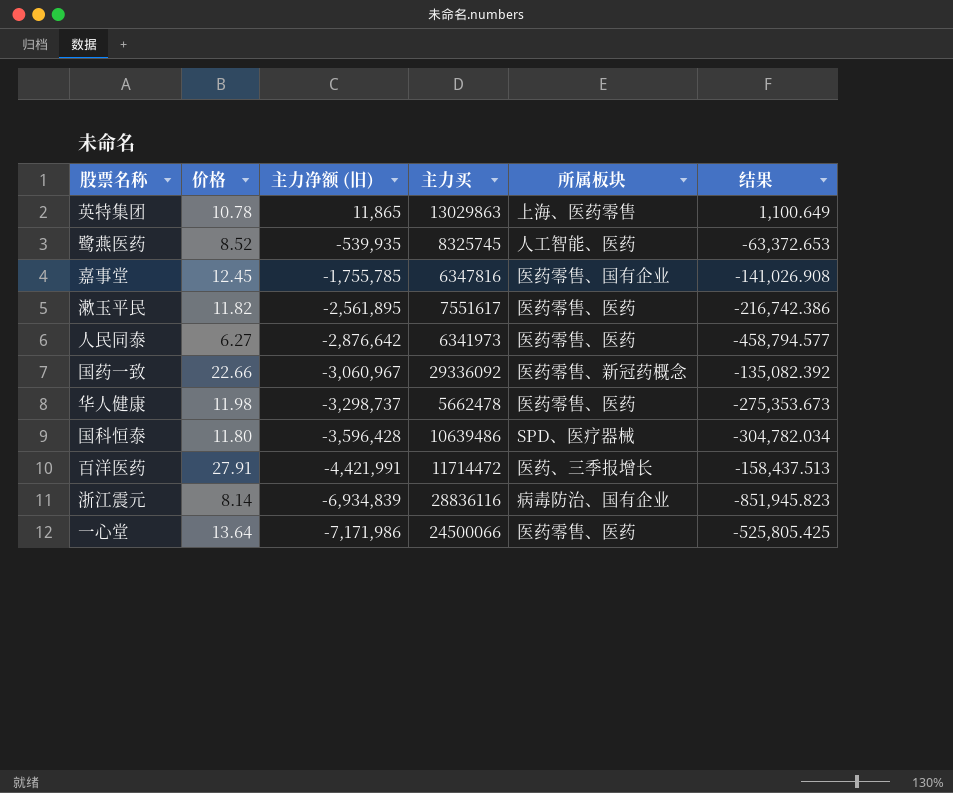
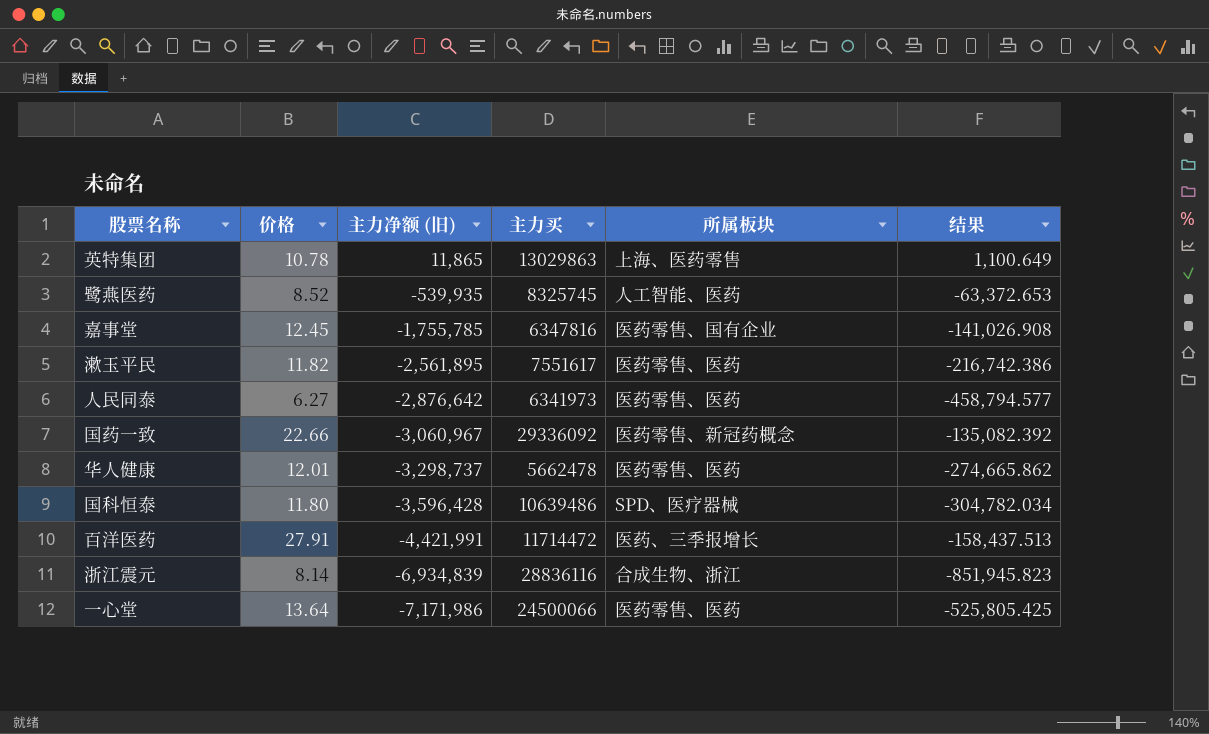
华人健康 | 价格: 11.98 -> 12.01
华人健康 | 结果: -275,353.673 -> -274,665.862
浙江震元 | 所属板块: 病毒防治、国有企业 -> 合成生物、浙江

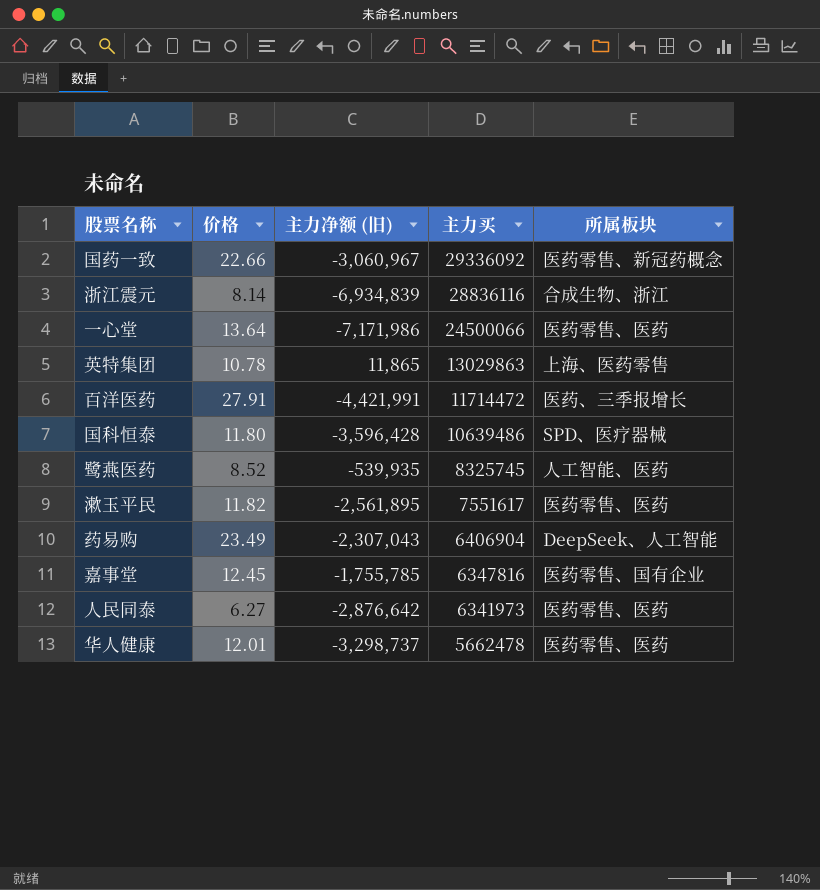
row order: 主力净额 (旧) descending -> 主力买 descending
column 结果 | formula: [主力净额 (旧)] / [价格] -> none
row 药易购: none -> 23.49 | -2,307,043 | 6406904 | DeepSeek、人工智能

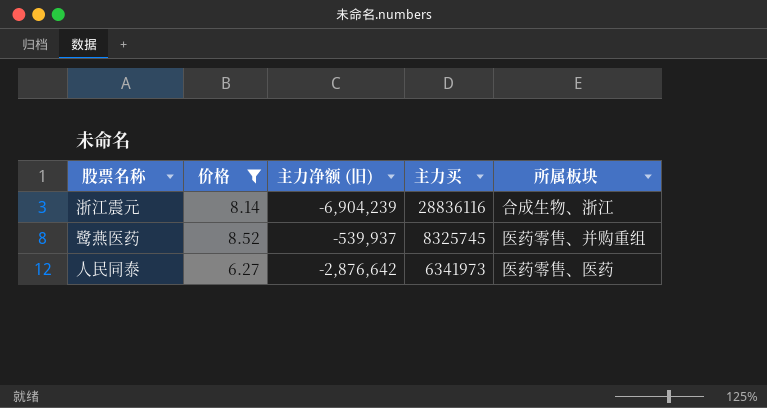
filter: none -> 价格 <= 8.52
浙江震元 | 主力净额 (旧): -6,934,839 -> -6,904,239
鹭燕医药 | 主力净额 (旧): -539,935 -> -539,937
鹭燕医药 | 所属板块: 人工智能、医药 -> 医药零售、并购重组

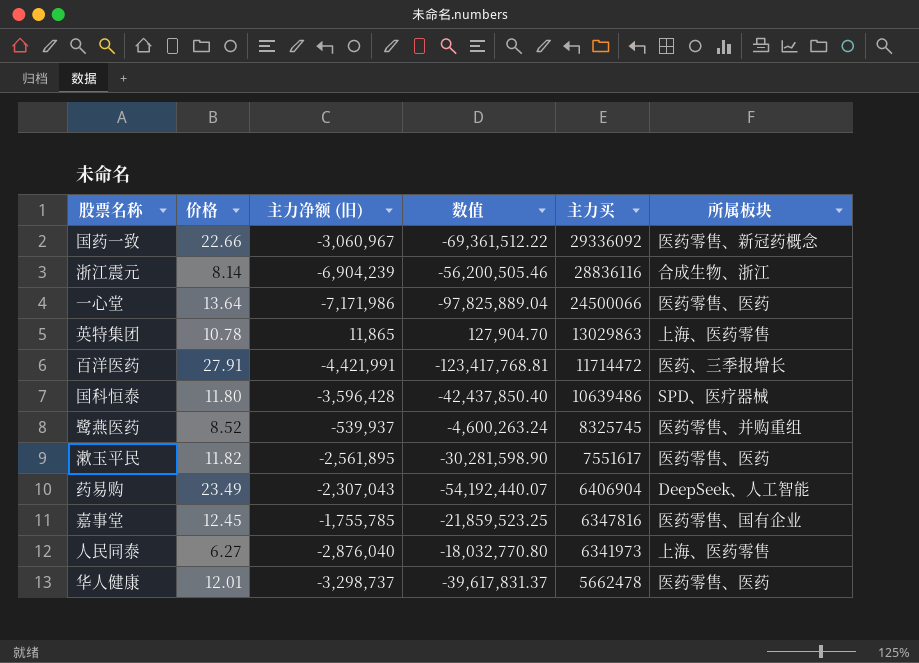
filter: 价格 <= 8.52 -> none
column 数值 | formula: none -> [价格] * [主力净额 (旧)]
人民同泰 | 主力净额 (旧): -2,876,642 -> -2,876,040
人民同泰 | 所属板块: 医药零售、医药 -> 上海、医药零售

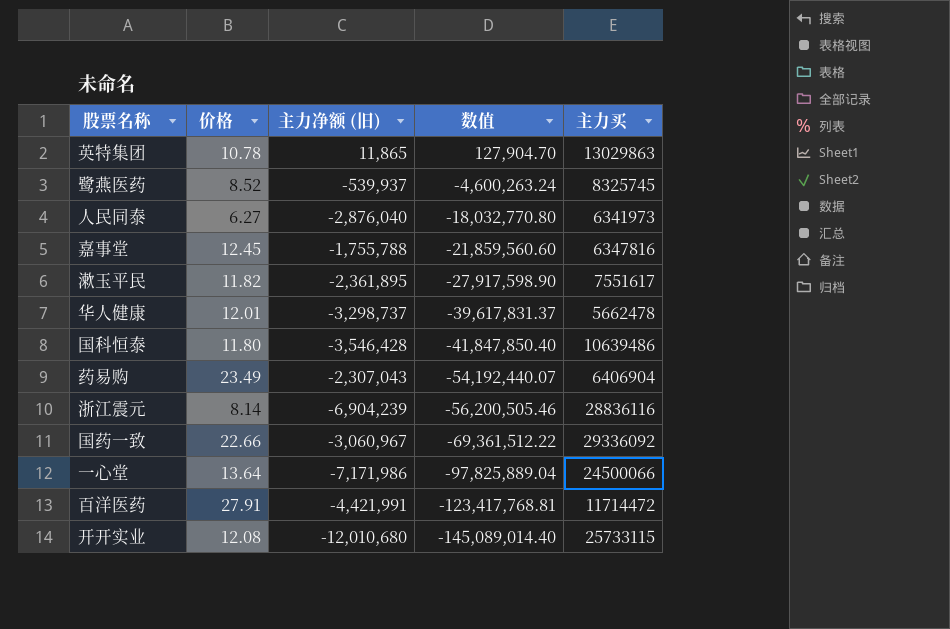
row order: 主力买 descending -> 数值 descending
column 所属板块 | position: 6 -> none
嘉事堂 | 主力净额 (旧): -1,755,785 -> -1,755,788
嘉事堂 | 数值: -21,859,523.25 -> -21,859,560.60
漱玉平民 | 主力净额 (旧): -2,561,895 -> -2,361,895
漱玉平民 | 数值: -30,281,598.90 -> -27,917,598.90
国科恒泰 | 主力净额 (旧): -3,596,428 -> -3,546,428
国科恒泰 | 数值: -42,437,850.40 -> -41,847,850.40
row 开开实业: none -> 12.08 | -12,010,680 | -145,089,014.40 | 25733115

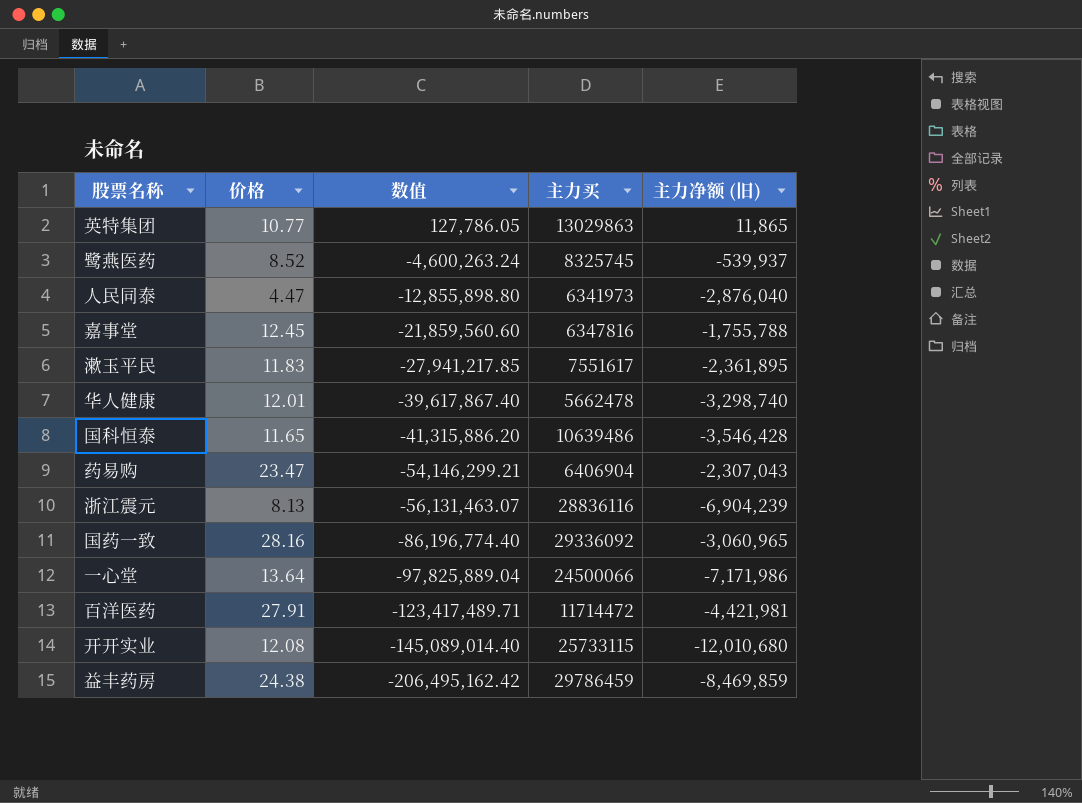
column 主力净额 (旧) | position: 3 -> 5
英特集团 | 价格: 10.78 -> 10.77
英特集团 | 数值: 127,904.70 -> 127,786.05
人民同泰 | 价格: 6.27 -> 4.47
人民同泰 | 数值: -18,032,770.80 -> -12,855,898.80
漱玉平民 | 价格: 11.82 -> 11.83
漱玉平民 | 数值: -27,917,598.90 -> -27,941,217.85
华人健康 | 数值: -39,617,831.37 -> -39,617,867.40
华人健康 | 主力净额 (旧): -3,298,737 -> -3,298,740
国科恒泰 | 价格: 11.80 -> 11.65
国科恒泰 | 数值: -41,847,850.40 -> -41,315,886.20
药易购 | 价格: 23.49 -> 23.47
药易购 | 数值: -54,192,440.07 -> -54,146,299.21
浙江震元 | 价格: 8.14 -> 8.13
浙江震元 | 数值: -56,200,505.46 -> -56,131,463.07
国药一致 | 价格: 22.66 -> 28.16
国药一致 | 数值: -69,361,512.22 -> -86,196,774.40
国药一致 | 主力净额 (旧): -3,060,967 -> -3,060,965
百洋医药 | 数值: -123,417,768.81 -> -123,417,489.71
百洋医药 | 主力净额 (旧): -4,421,991 -> -4,421,981
row 益丰药房: none -> 24.38 | -206,495,162.42 | 29786459 | -8,469,859

